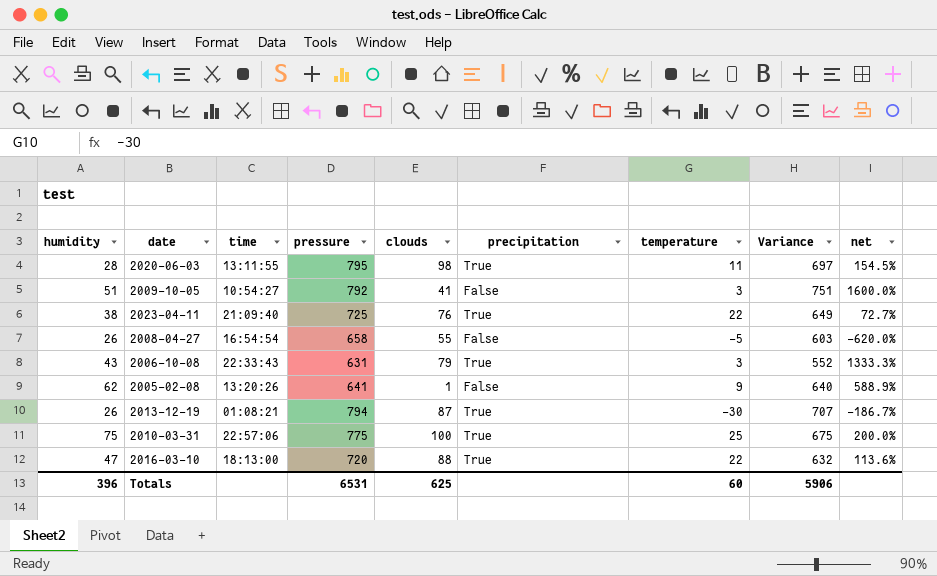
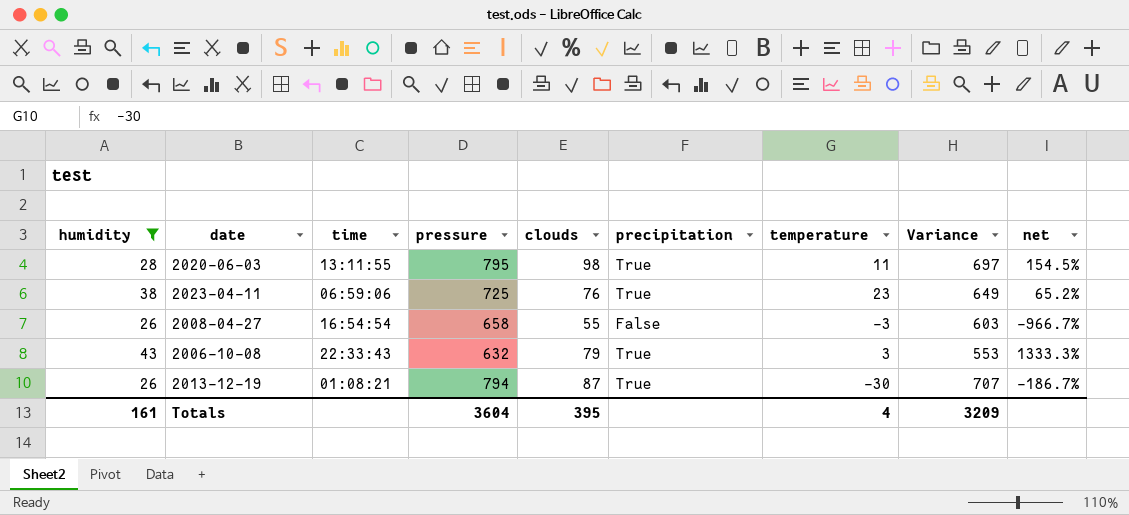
filter: none -> humidity <= 43
2023-04-11 | time: 21:09:40 -> 06:59:06
2023-04-11 | temperature: 22 -> 23
2023-04-11 | net: 72.7% -> 65.2%
2008-04-27 | temperature: -5 -> -3
2008-04-27 | net: -620.0% -> -966.7%
2006-10-08 | pressure: 631 -> 632
2006-10-08 | Variance: 552 -> 553
Totals | humidity: 396 -> 161
Totals | pressure: 6531 -> 3604
Totals | clouds: 625 -> 395
Totals | temperature: 60 -> 4
Totals | Variance: 5906 -> 3209

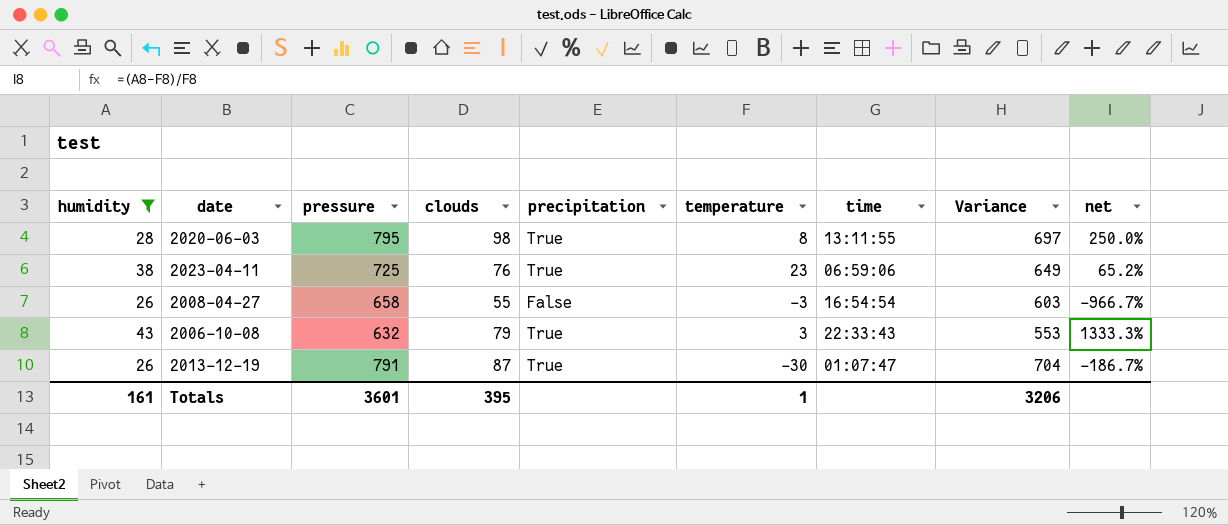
column time | position: 3 -> 7
2020-06-03 | temperature: 11 -> 8
2020-06-03 | net: 154.5% -> 250.0%
2013-12-19 | pressure: 794 -> 791
2013-12-19 | time: 01:08:21 -> 01:07:47
2013-12-19 | Variance: 707 -> 704
Totals | pressure: 3604 -> 3601
Totals | temperature: 4 -> 1
Totals | Variance: 3209 -> 3206

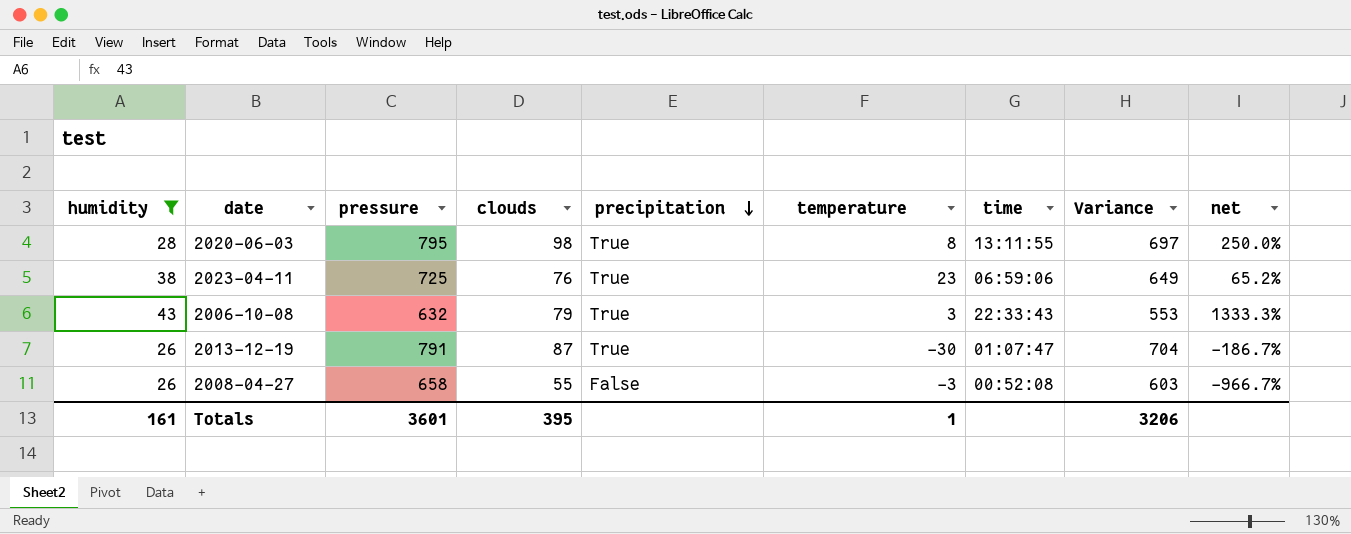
row order: none -> precipitation descending
2008-04-27 | time: 16:54:54 -> 00:52:08

